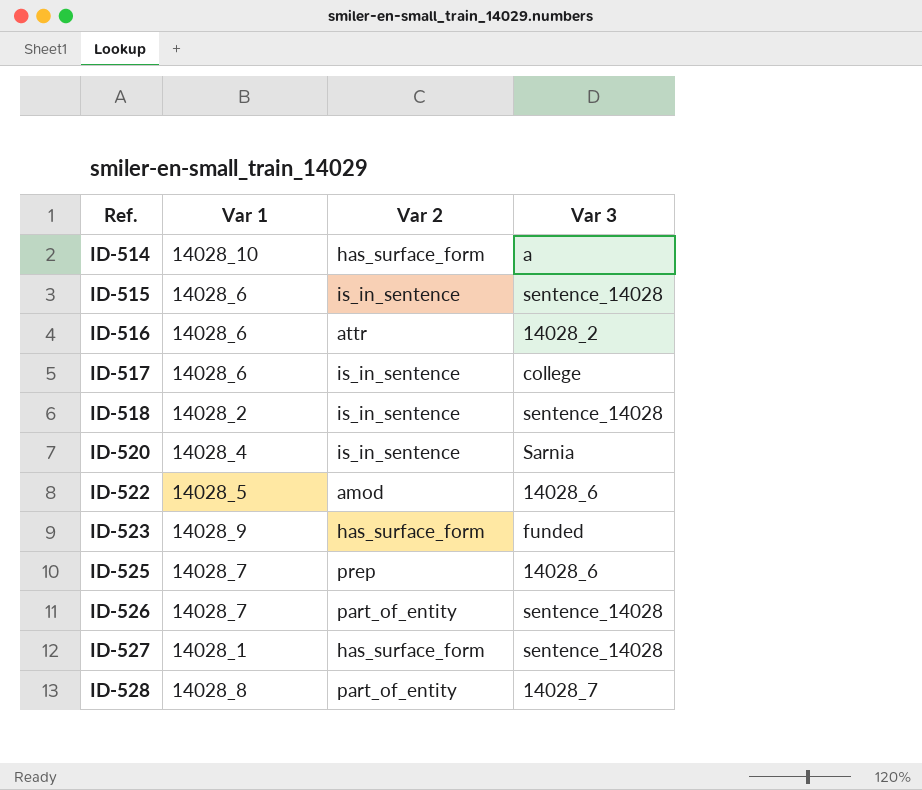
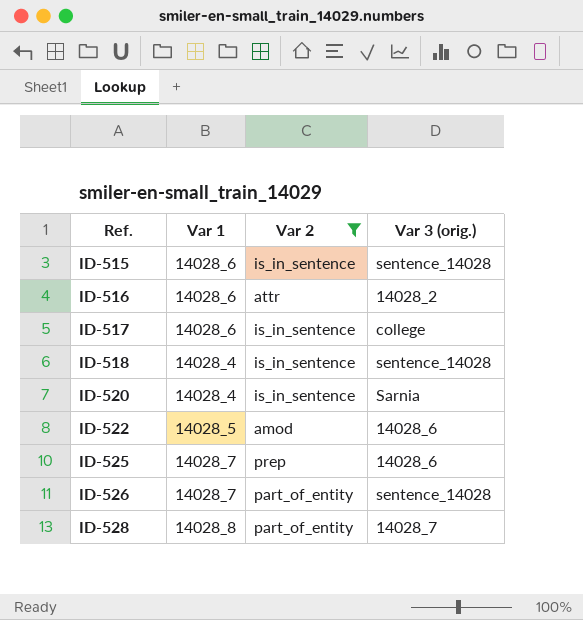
filter: none -> Var 2 != has_surface_form
column name: Var 3 -> Var 3 (orig.)
ID-518 | Var 1: 14028_2 -> 14028_4

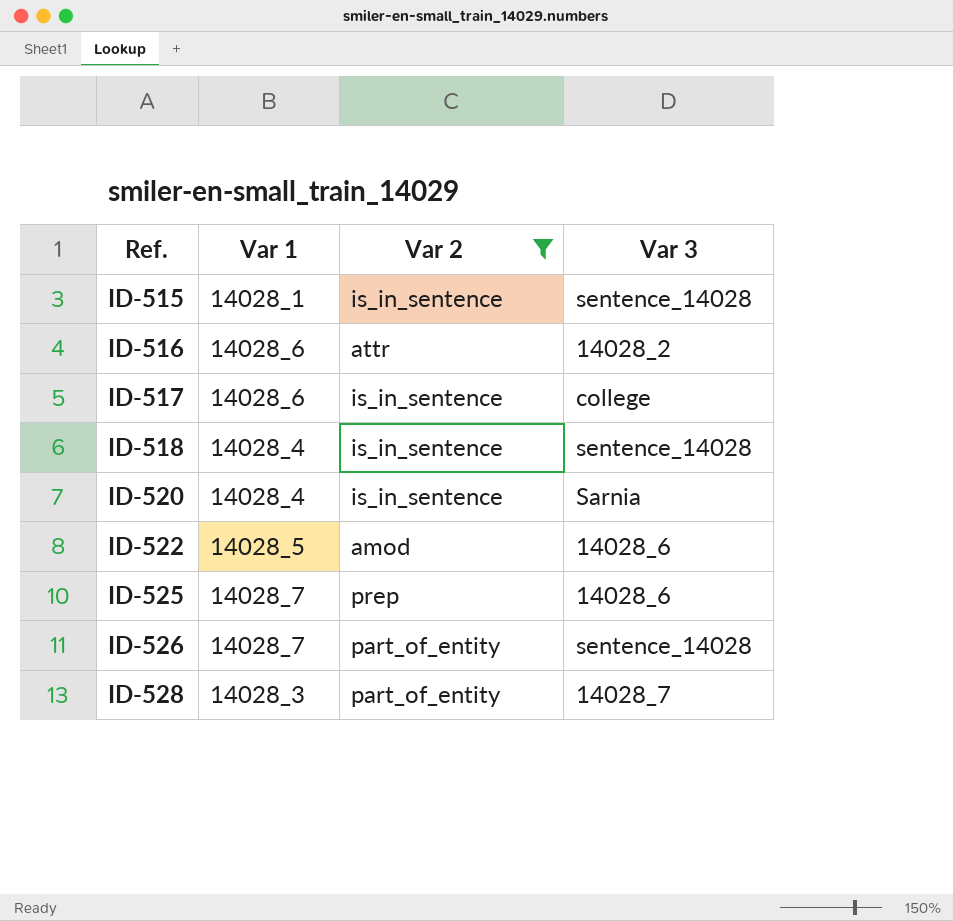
column name: Var 3 (orig.) -> Var 3
ID-515 | Var 1: 14028_6 -> 14028_1
ID-528 | Var 1: 14028_8 -> 14028_3

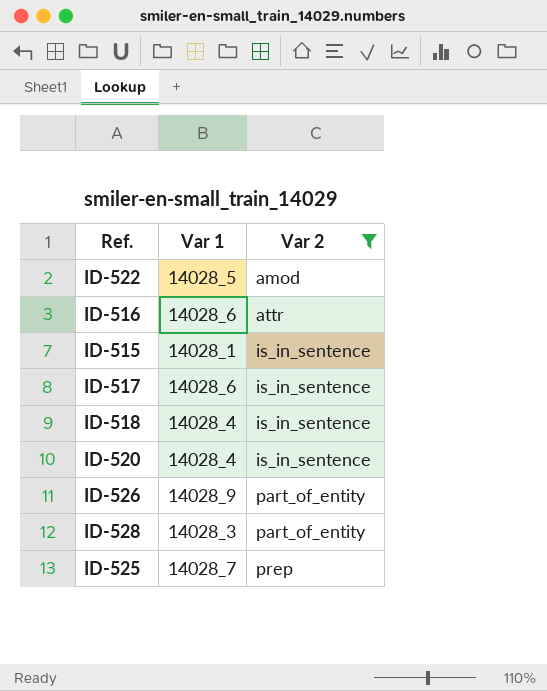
row order: Ref. ascending -> Var 2 ascending
column Var 3 | position: 4 -> none
ID-526 | Var 1: 14028_7 -> 14028_9

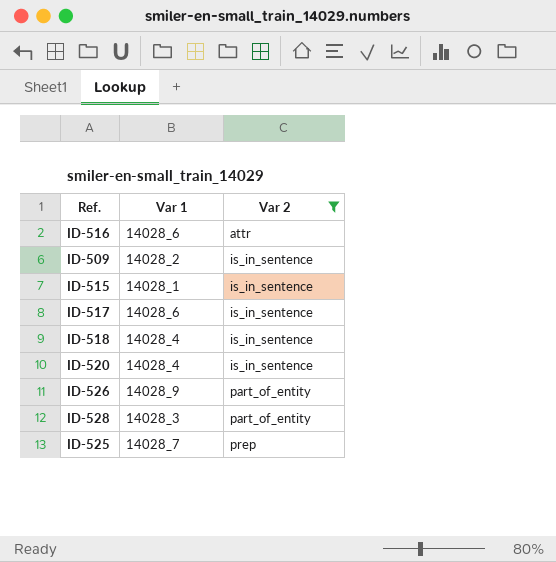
row ID-522: 14028_5 | amod -> none
row ID-509: none -> 14028_2 | is_in_sentence

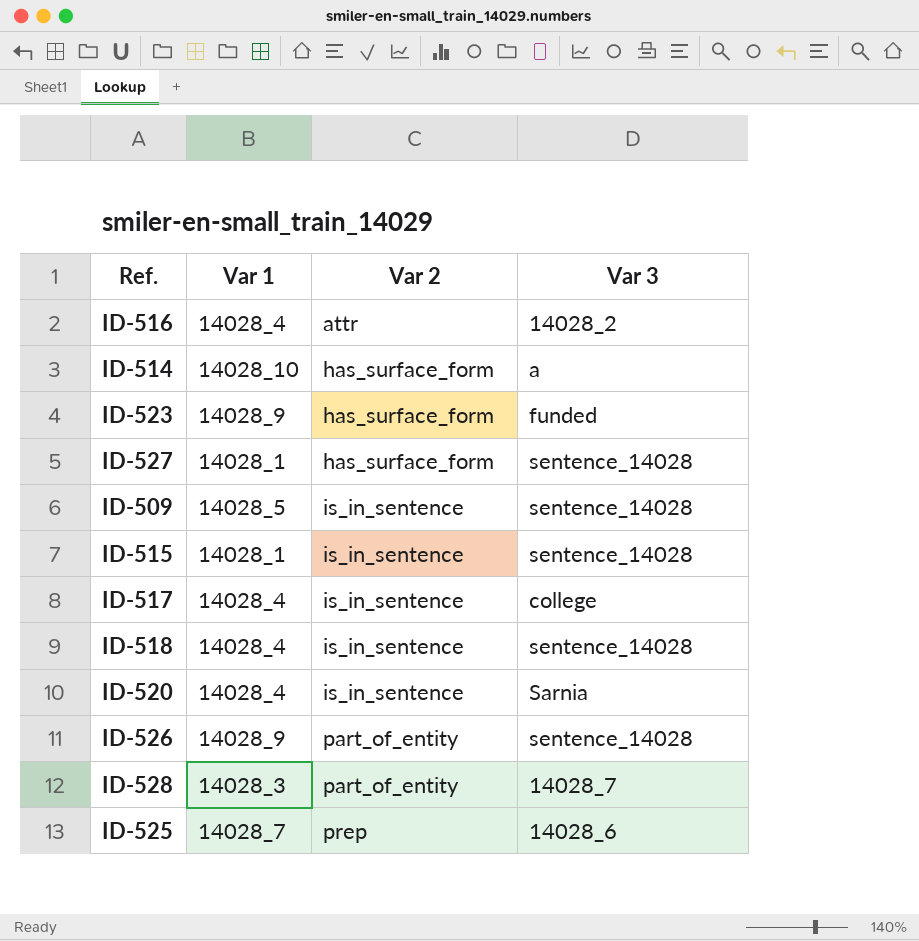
filter: Var 2 != has_surface_form -> none
column Var 3 | position: none -> 4
ID-516 | Var 1: 14028_6 -> 14028_4
ID-509 | Var 1: 14028_2 -> 14028_5
ID-517 | Var 1: 14028_6 -> 14028_4

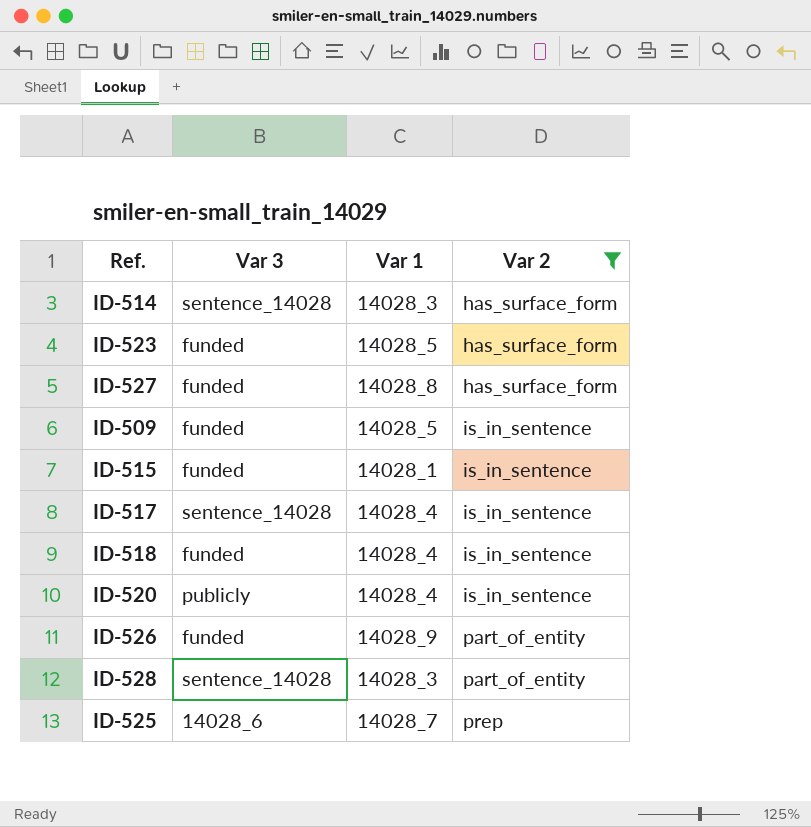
filter: none -> Var 2 != attr
column Var 3 | position: 4 -> 2
ID-514 | Var 3: a -> sentence_14028
ID-514 | Var 1: 14028_10 -> 14028_3
ID-523 | Var 1: 14028_9 -> 14028_5
ID-527 | Var 3: sentence_14028 -> funded
ID-527 | Var 1: 14028_1 -> 14028_8
ID-509 | Var 3: sentence_14028 -> funded
ID-515 | Var 3: sentence_14028 -> funded
ID-517 | Var 3: college -> sentence_14028
ID-518 | Var 3: sentence_14028 -> funded
ID-520 | Var 3: Sarnia -> publicly
ID-526 | Var 3: sentence_14028 -> funded
ID-528 | Var 3: 14028_7 -> sentence_14028

